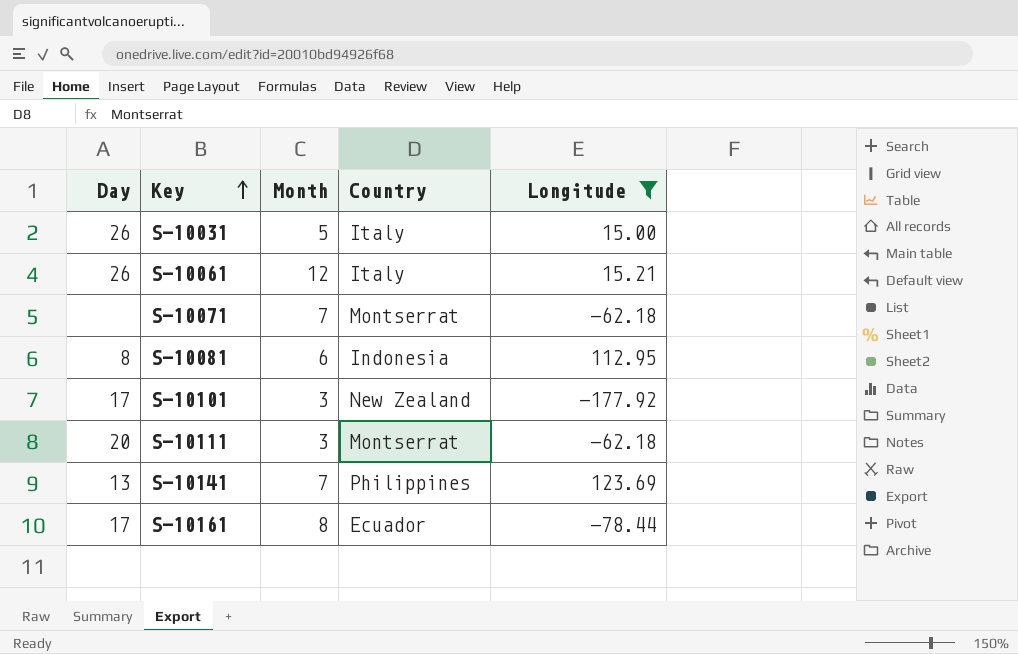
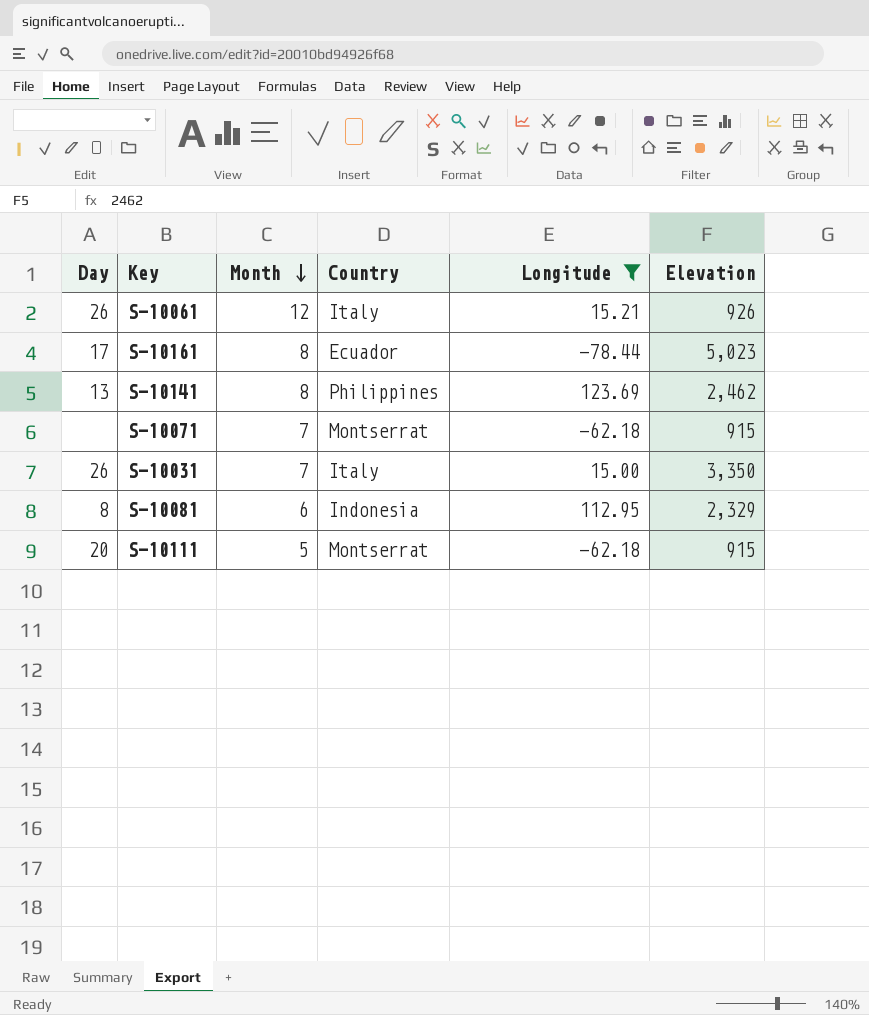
row order: Key ascending -> Month descending
column Elevation | position: none -> 6
row S-10101: 17 | 3 | New Zealand | -177.92 -> none
S-10141 | Month: 7 -> 8
S-10031 | Month: 5 -> 7
S-10111 | Month: 3 -> 5

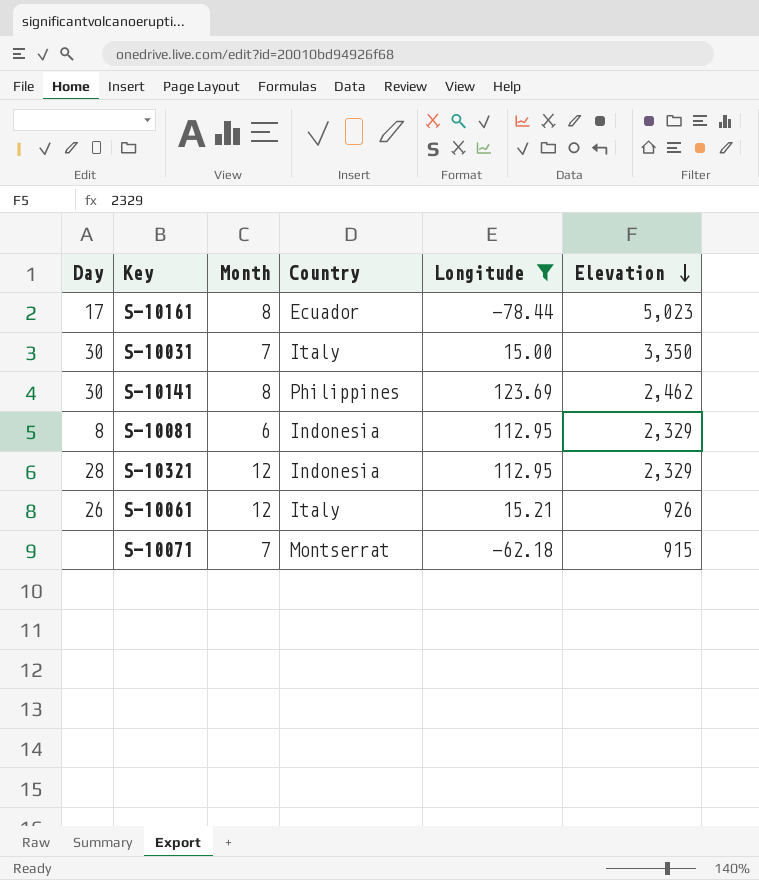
row order: Month descending -> Elevation descending
row S-10111: 20 | 5 | Montserrat | -62.18 | 915 -> none
S-10031 | Day: 26 -> 30
S-10141 | Day: 13 -> 30
row S-10321: none -> 28 | 12 | Indonesia | 112.95 | 2,329

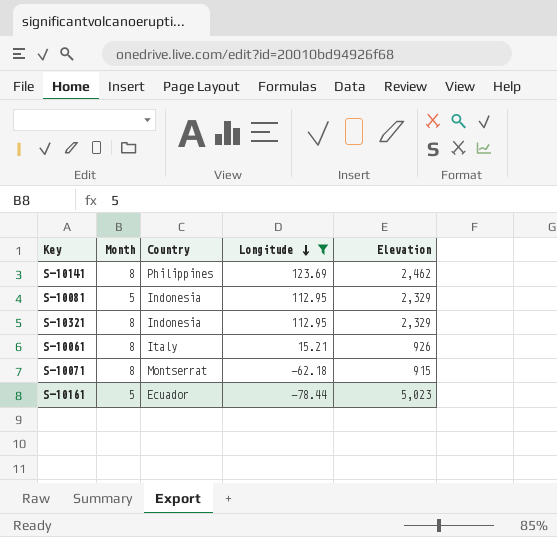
row order: Elevation descending -> Longitude descending
column Day | position: 1 -> none
row S-10031: 30 | 7 | Italy | 15.00 | 3,350 -> none
S-10081 | Month: 6 -> 5
S-10321 | Month: 12 -> 8
S-10061 | Month: 12 -> 8
S-10071 | Month: 7 -> 8
S-10161 | Month: 8 -> 5

